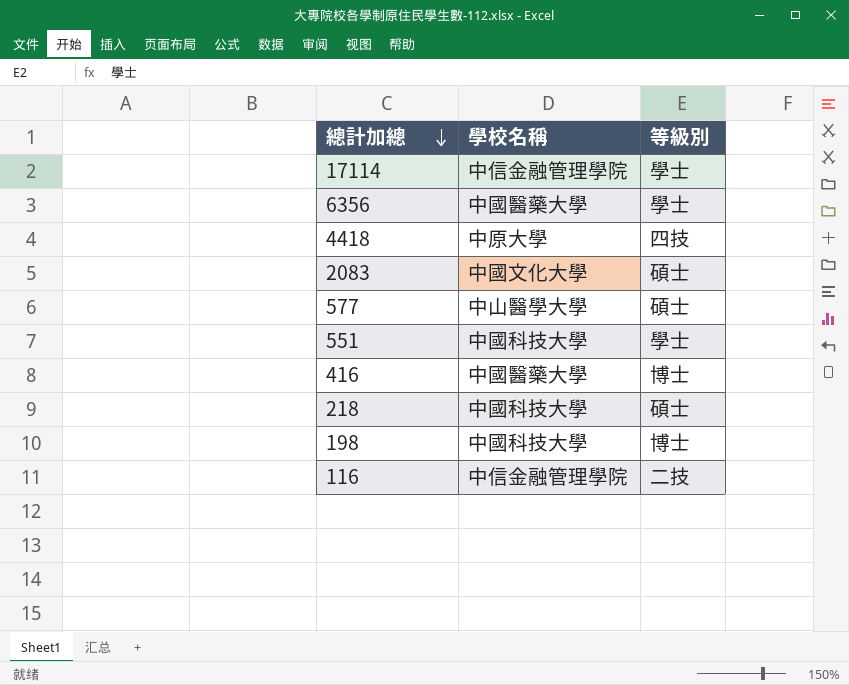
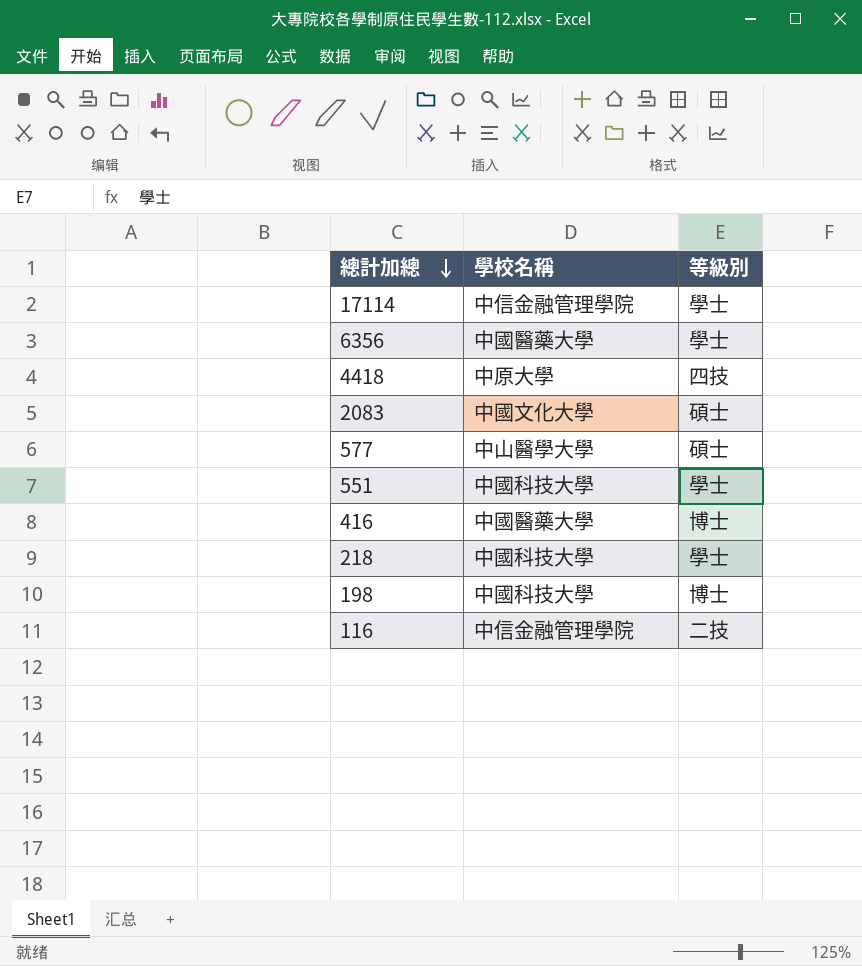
218 | 等級別: 碩士 -> 學士

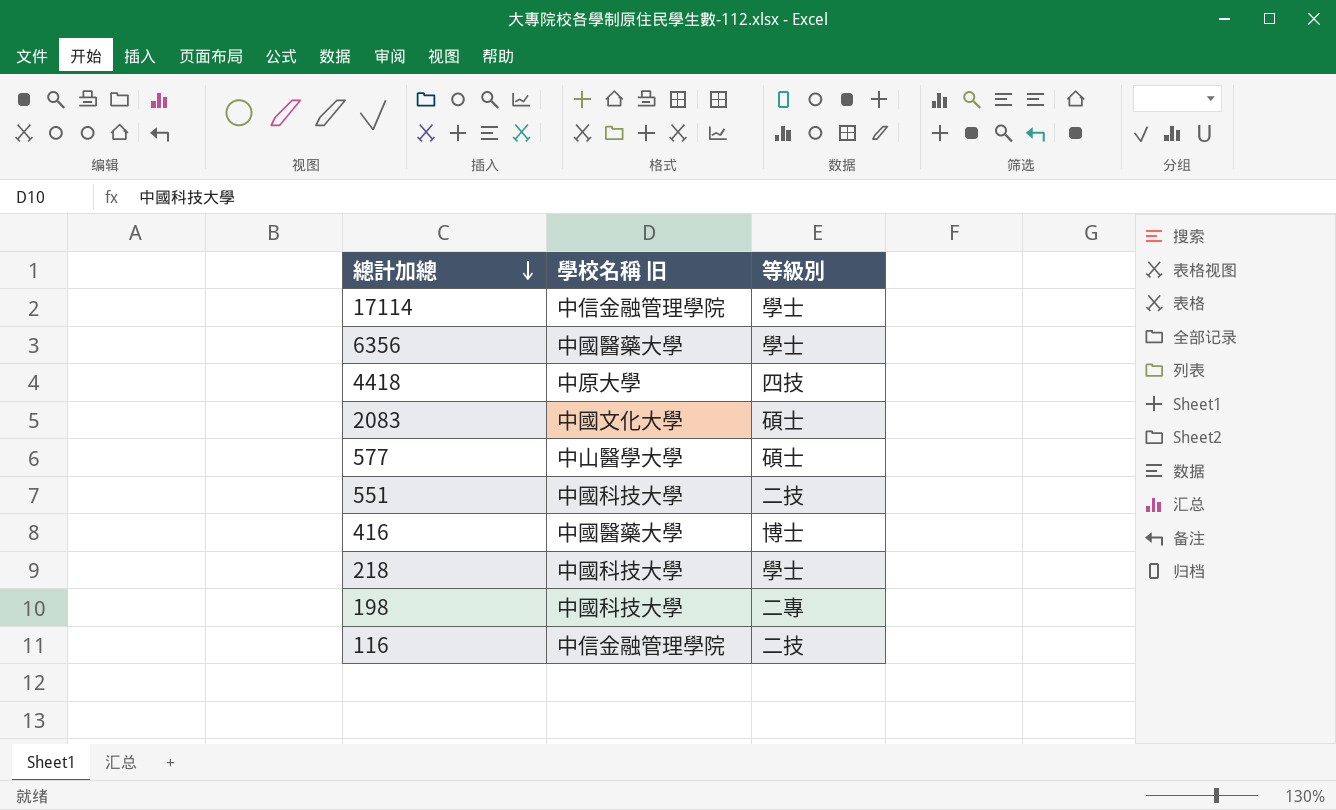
column name: 學校名稱 -> 學校名稱 旧
551 | 等級別: 學士 -> 二技
198 | 等級別: 博士 -> 二專

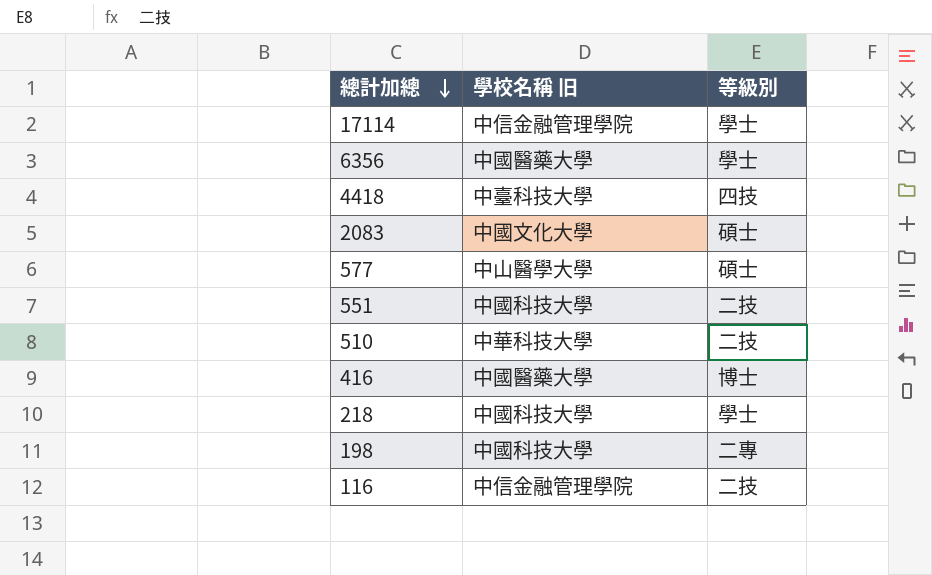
4418 | 學校名稱 旧: 中原大學 -> 中臺科技大學
row 510: none -> 中華科技大學 | 二技

